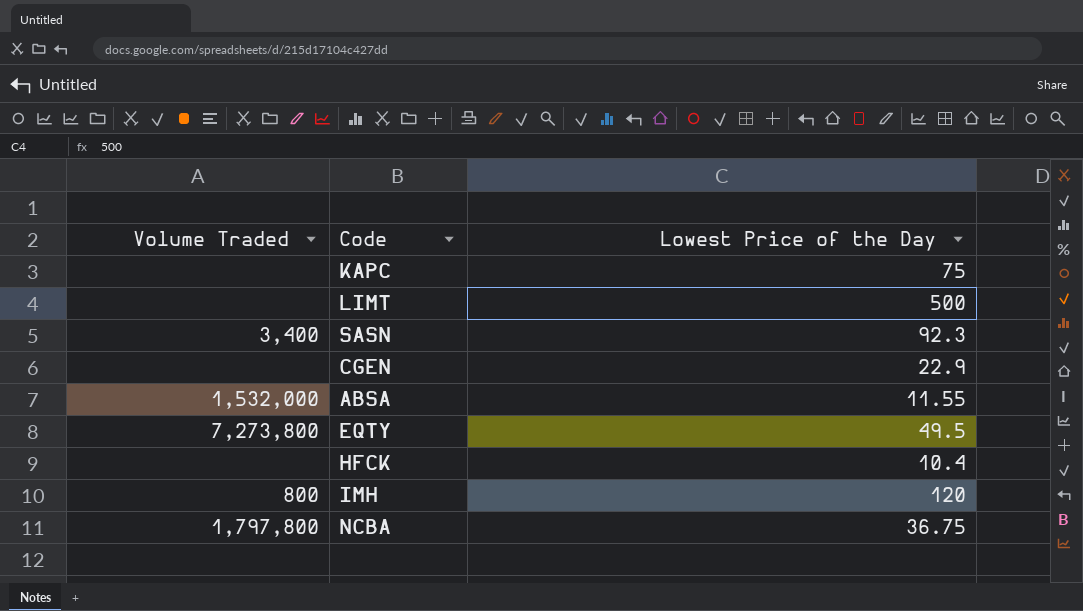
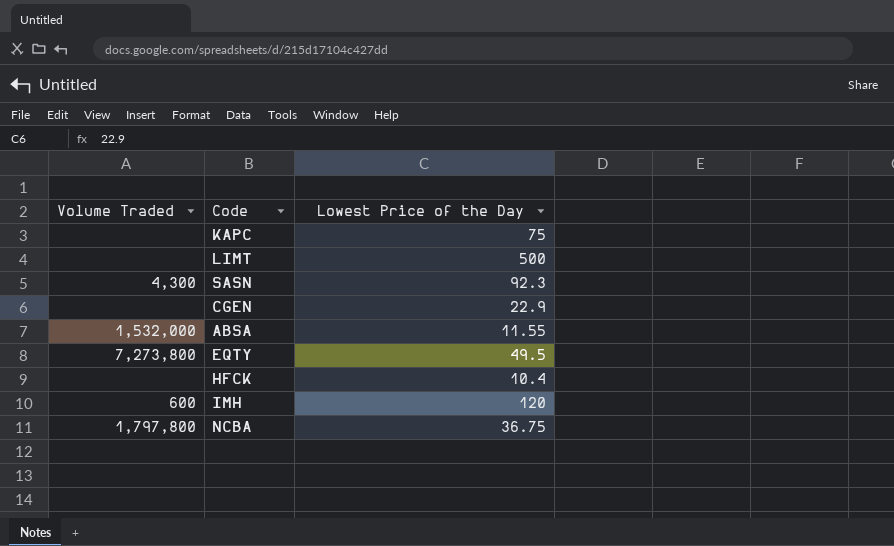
SASN | Volume Traded: 3,400 -> 4,300
IMH | Volume Traded: 800 -> 600

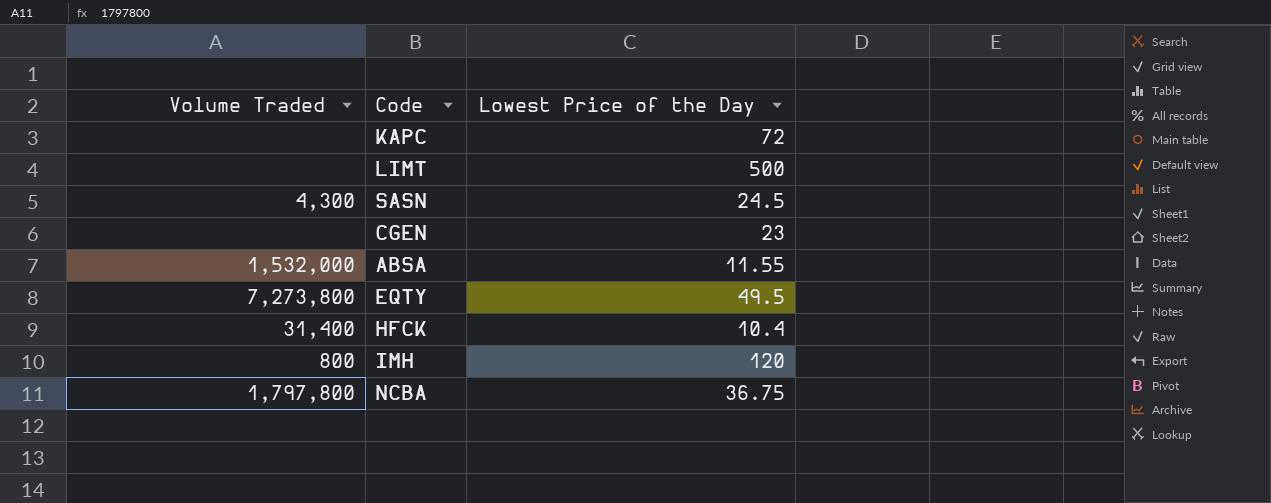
KAPC | Lowest Price of the Day: 75 -> 72
SASN | Lowest Price of the Day: 92.3 -> 24.5
CGEN | Lowest Price of the Day: 22.9 -> 23
HFCK | Volume Traded: none -> 31,400
IMH | Volume Traded: 600 -> 800

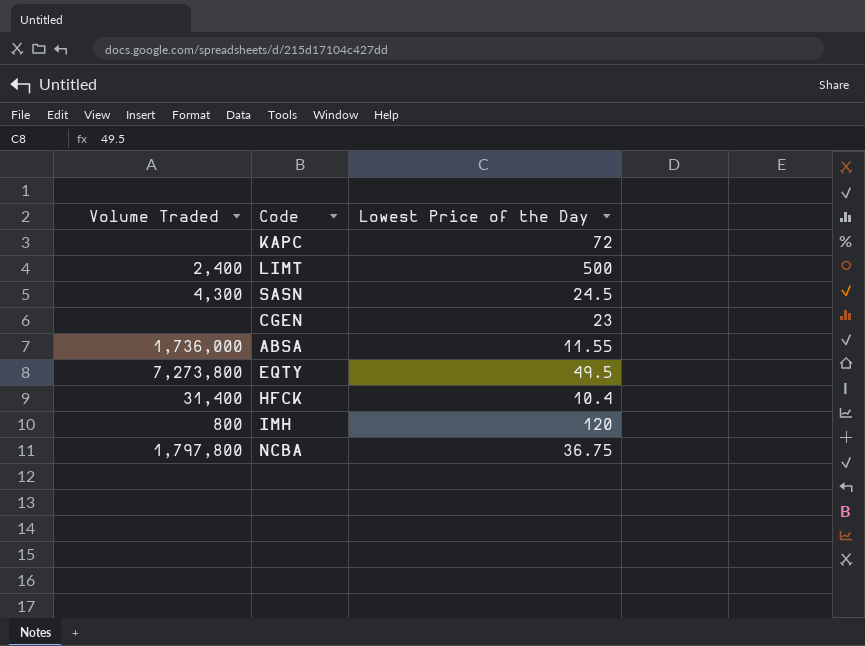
LIMT | Volume Traded: none -> 2,400
ABSA | Volume Traded: 1,532,000 -> 1,736,000

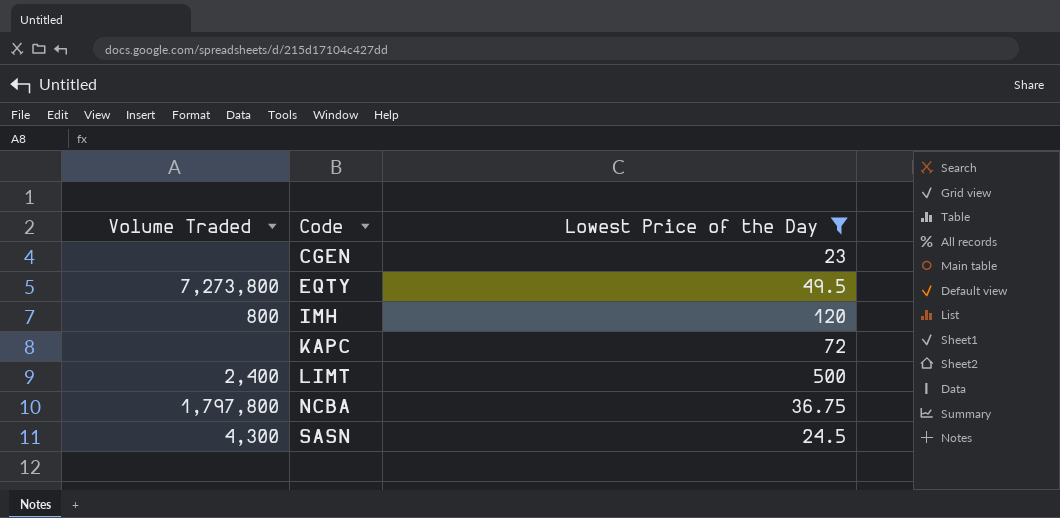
filter: none -> Lowest Price of the Day >= 23
row order: none -> Code ascending

